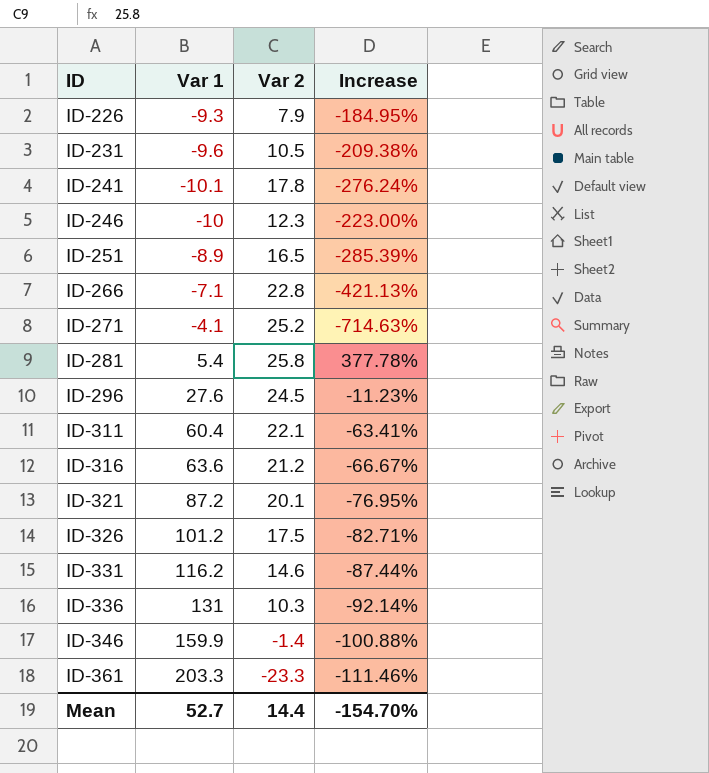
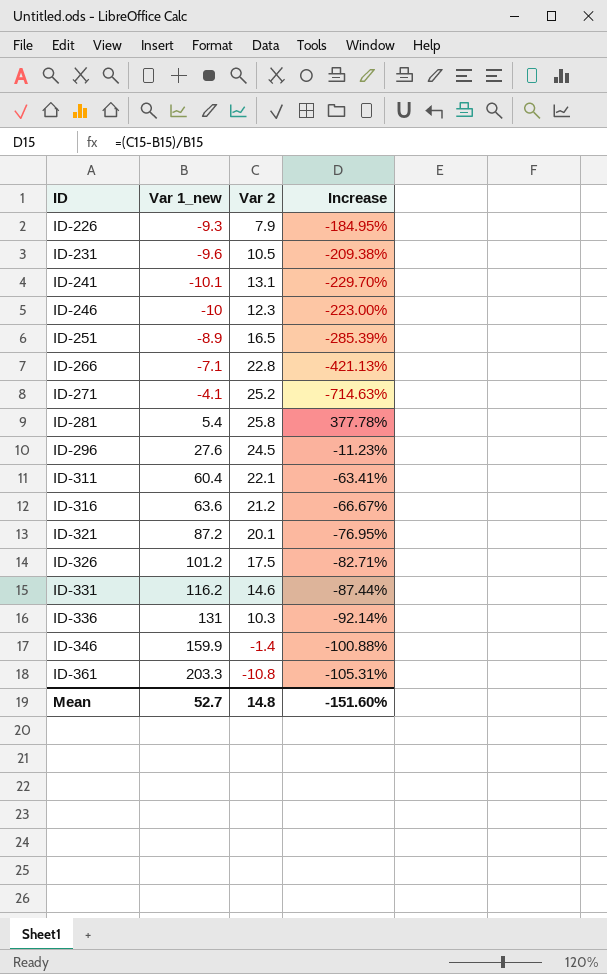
column name: Var 1 -> Var 1_new
ID-241 | Var 2: 17.8 -> 13.1
ID-241 | Increase: -276.24% -> -229.70%
ID-361 | Var 2: -23.3 -> -10.8
ID-361 | Increase: -111.46% -> -105.31%
Mean | Var 2: 14.4 -> 14.8
Mean | Increase: -154.70% -> -151.60%

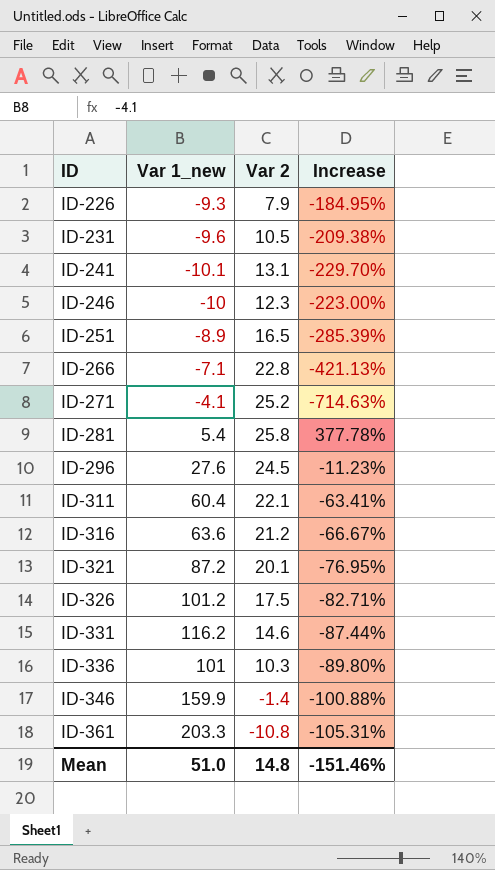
ID-336 | Var 1_new: 131 -> 101
ID-336 | Increase: -92.14% -> -89.80%
Mean | Var 1_new: 52.7 -> 51.0
Mean | Increase: -151.60% -> -151.46%

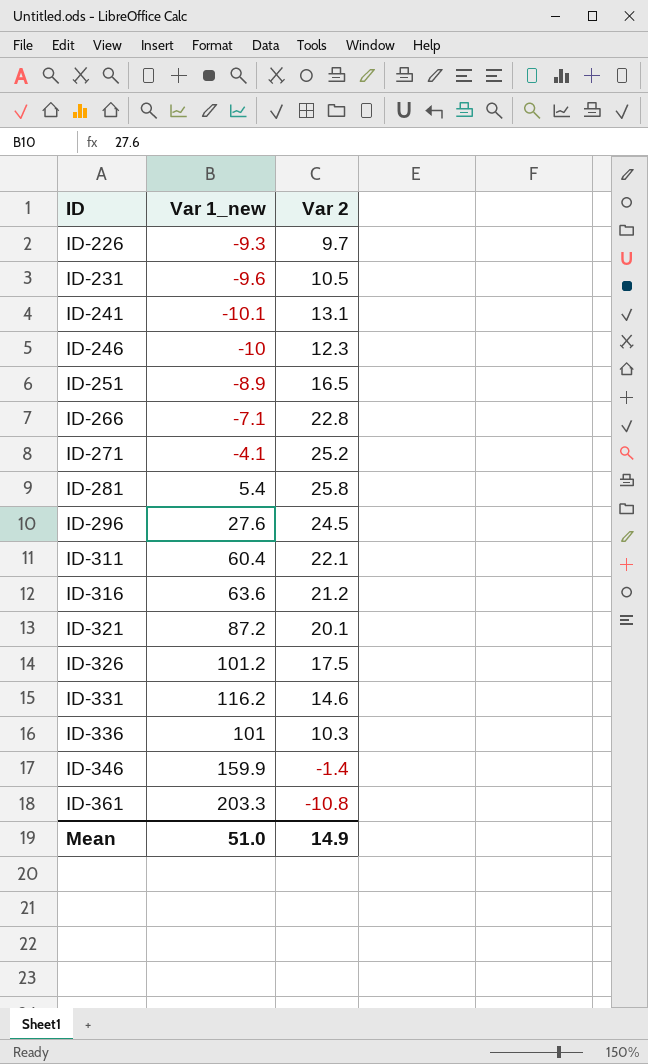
column Increase | formula: ([Var 2] - [Var 1_new]) / [Var 1_new] -> none
ID-226 | Var 2: 7.9 -> 9.7
Mean | Var 2: 14.8 -> 14.9

